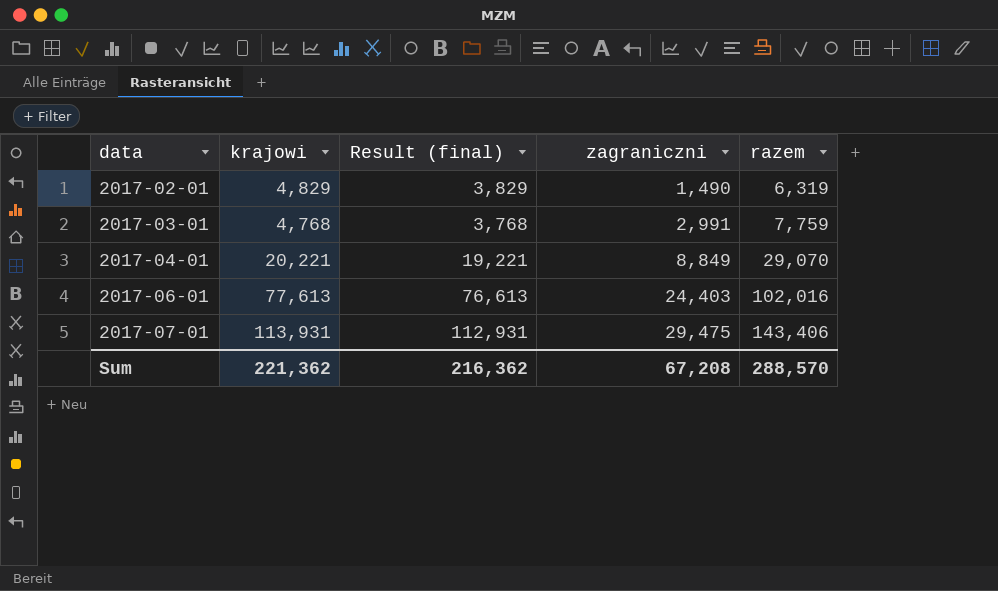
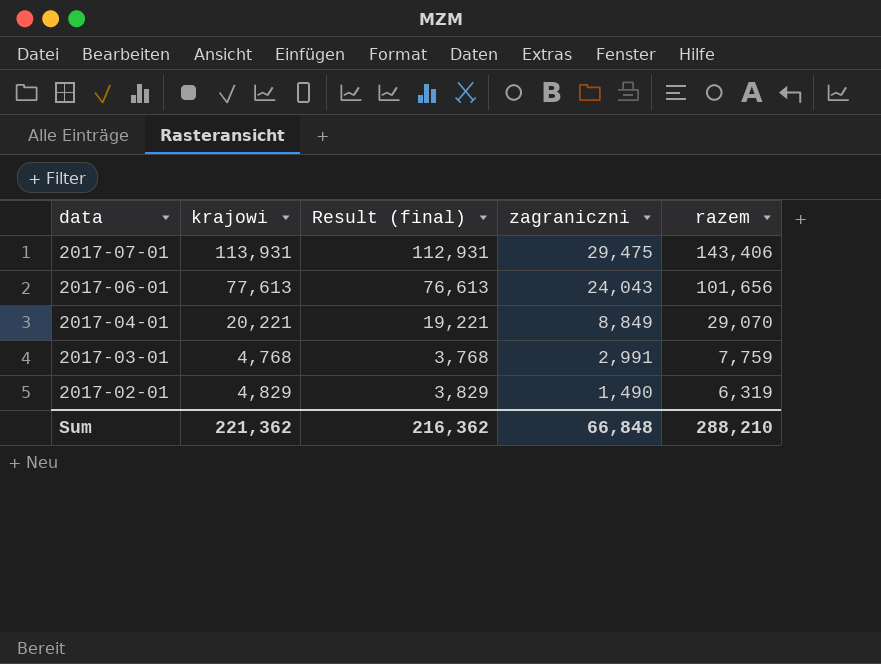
row order: data ascending -> data descending
2017-06-01 | zagraniczni: 24,403 -> 24,043
2017-06-01 | razem: 102,016 -> 101,656
Sum | zagraniczni: 67,208 -> 66,848
Sum | razem: 288,570 -> 288,210

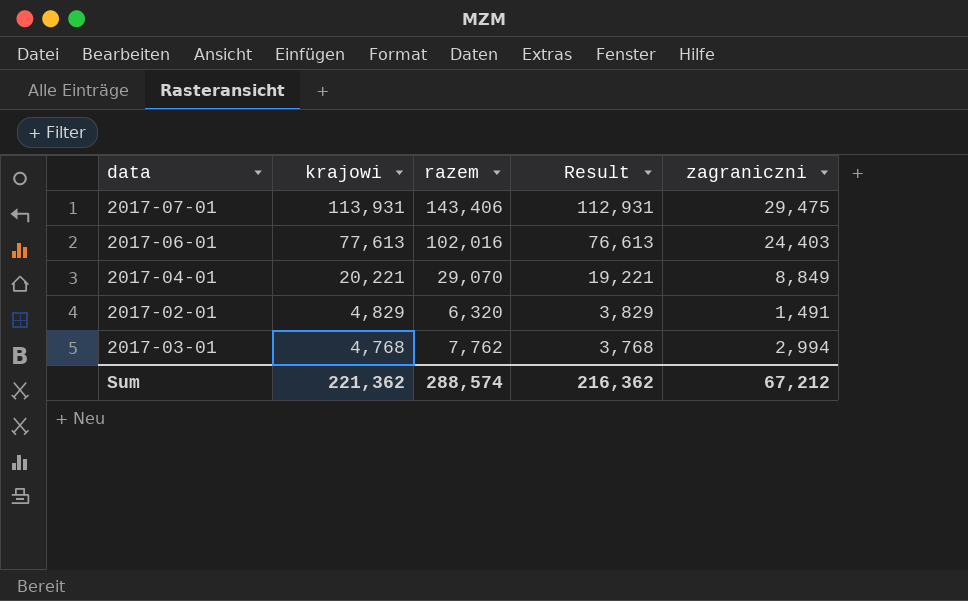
row order: data descending -> krajowi descending
column razem | position: 5 -> 3
column name: Result (final) -> Result
2017-06-01 | razem: 101,656 -> 102,016
2017-06-01 | zagraniczni: 24,043 -> 24,403
2017-02-01 | razem: 6,319 -> 6,320
2017-02-01 | zagraniczni: 1,490 -> 1,491
2017-03-01 | razem: 7,759 -> 7,762
2017-03-01 | zagraniczni: 2,991 -> 2,994
Sum | razem: 288,210 -> 288,574
Sum | zagraniczni: 66,848 -> 67,212

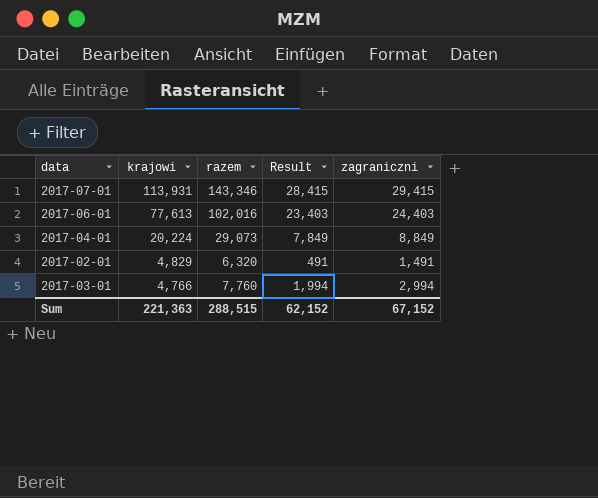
column Result | formula: [krajowi] - 1000 -> [zagraniczni] - 1000
2017-07-01 | razem: 143,406 -> 143,346
2017-07-01 | zagraniczni: 29,475 -> 29,415
2017-04-01 | krajowi: 20,221 -> 20,224
2017-04-01 | razem: 29,070 -> 29,073
2017-03-01 | krajowi: 4,768 -> 4,766
2017-03-01 | razem: 7,762 -> 7,760
Sum | krajowi: 221,362 -> 221,363
Sum | razem: 288,574 -> 288,515
Sum | Result: 216,362 -> 62,152
Sum | zagraniczni: 67,212 -> 67,152

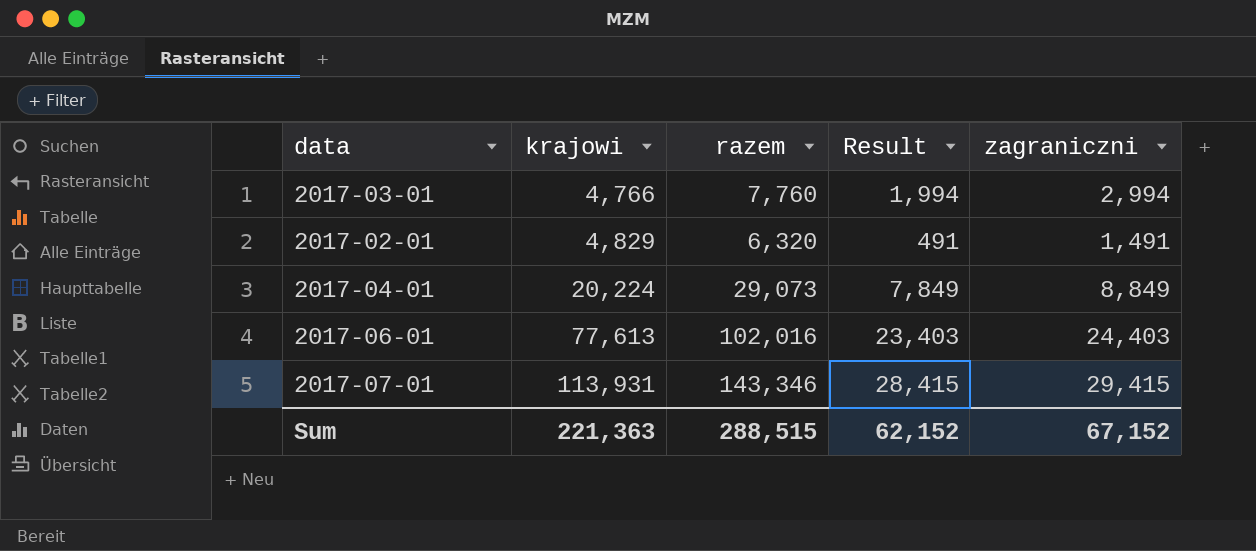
row order: krajowi descending -> krajowi ascending

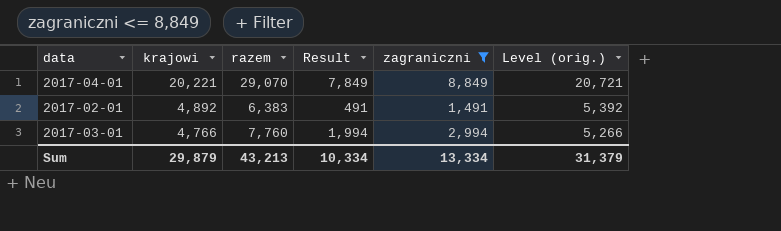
filter: none -> zagraniczni <= 8,849
row order: krajowi ascending -> krajowi descending
column Level (orig.) | formula: none -> [krajowi] + 500
2017-04-01 | krajowi: 20,224 -> 20,221
2017-04-01 | razem: 29,073 -> 29,070
2017-02-01 | krajowi: 4,829 -> 4,892
2017-02-01 | razem: 6,320 -> 6,383
Sum | krajowi: 221,363 -> 29,879
Sum | razem: 288,515 -> 43,213
Sum | Result: 62,152 -> 10,334
Sum | zagraniczni: 67,152 -> 13,334

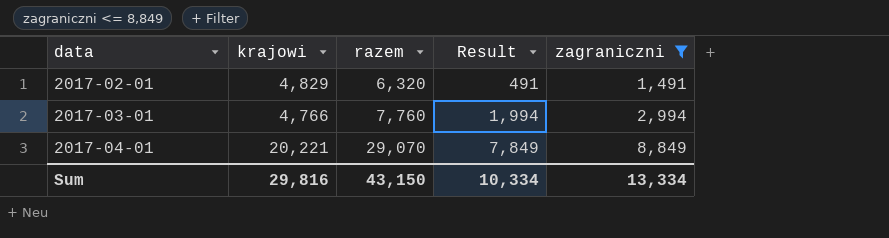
row order: krajowi descending -> data ascending
column Level (orig.) | formula: [krajowi] + 500 -> none
2017-02-01 | krajowi: 4,892 -> 4,829
2017-02-01 | razem: 6,383 -> 6,320
Sum | krajowi: 29,879 -> 29,816
Sum | razem: 43,213 -> 43,150

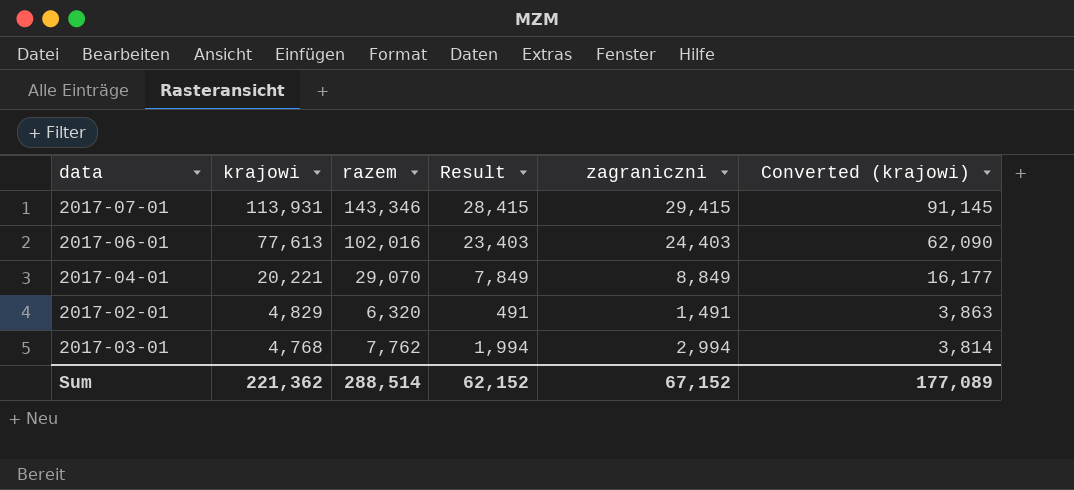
filter: zagraniczni <= 8,849 -> none
row order: data ascending -> krajowi descending
column Converted (krajowi) | formula: none -> [krajowi] * 0.8
2017-03-01 | krajowi: 4,766 -> 4,768
2017-03-01 | razem: 7,760 -> 7,762
Sum | krajowi: 29,816 -> 221,362
Sum | razem: 43,150 -> 288,514
Sum | Result: 10,334 -> 62,152
Sum | zagraniczni: 13,334 -> 67,152

